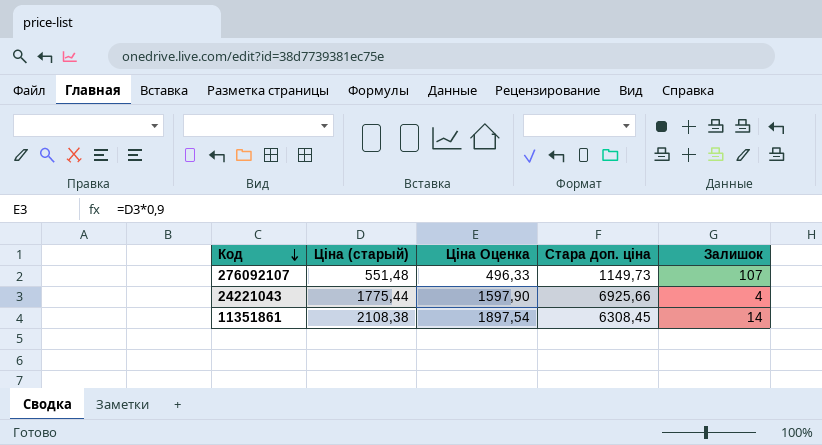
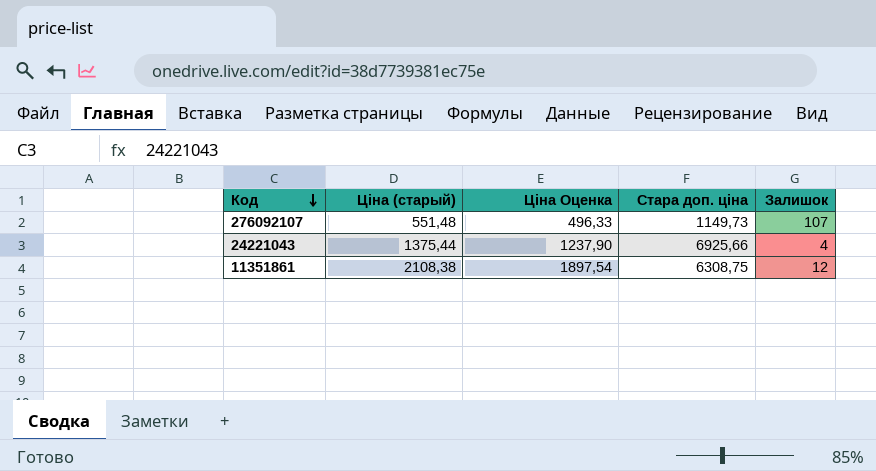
24221043 | Ціна (старый): 1775,44 -> 1375,44
24221043 | Ціна Оценка: 1597,90 -> 1237,90
11351861 | Стара доп. ціна: 6308,45 -> 6308,75
11351861 | Залишок: 14 -> 12

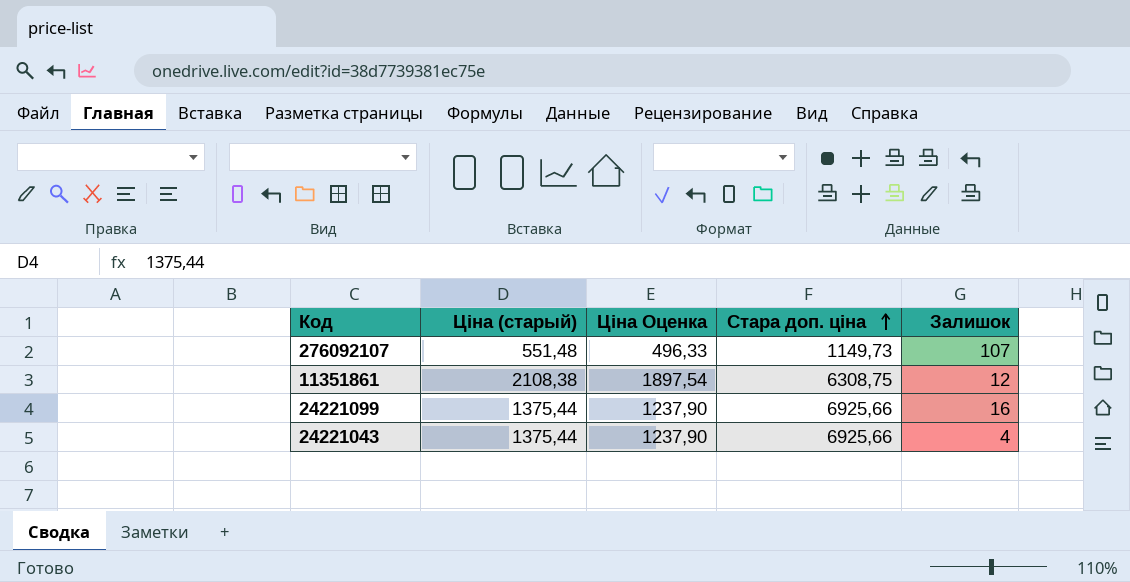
row order: Код descending -> Стара доп. ціна ascending
row 24221099: none -> 1375,44 | 1237,90 | 6925,66 | 16

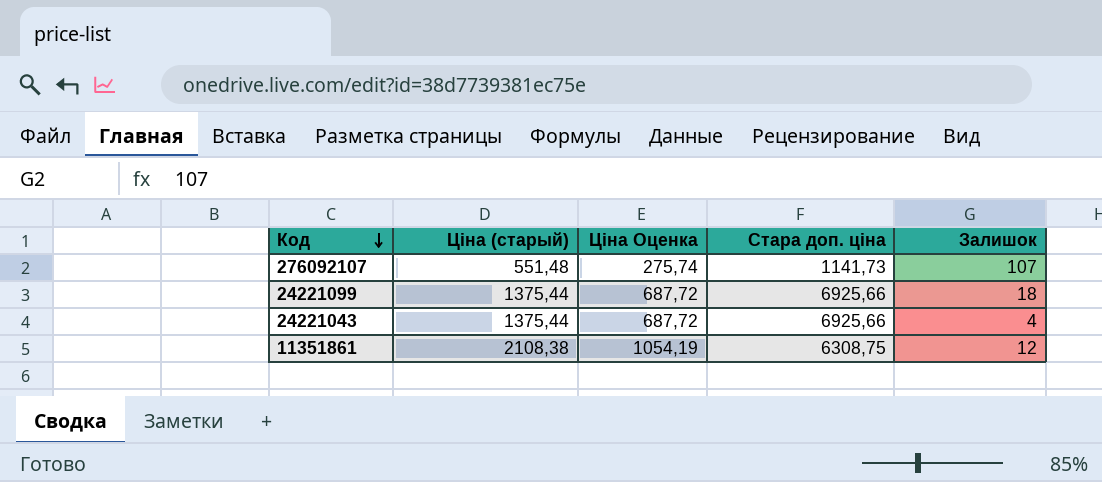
row order: Стара доп. ціна ascending -> Код descending
column Ціна Оценка | formula: [Ціна (старый)] * 0,9 -> [Ціна (старый)] * 0,5
276092107 | Стара доп. ціна: 1149,73 -> 1141,73
24221099 | Залишок: 16 -> 18

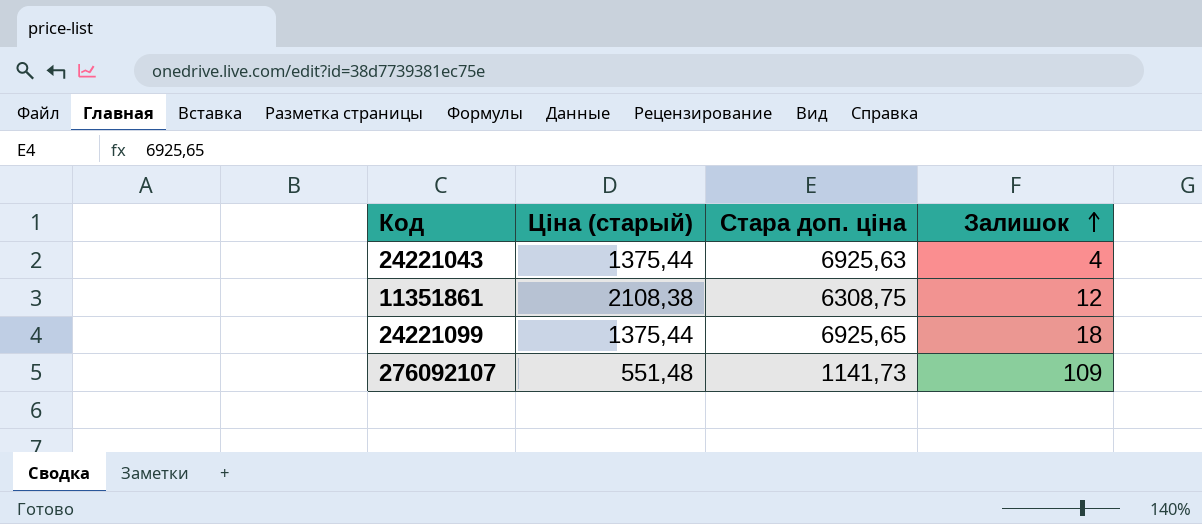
row order: Код descending -> Залишок ascending
column Ціна Оценка | formula: [Ціна (старый)] * 0,5 -> none
24221043 | Стара доп. ціна: 6925,66 -> 6925,63
24221099 | Стара доп. ціна: 6925,66 -> 6925,65
276092107 | Залишок: 107 -> 109

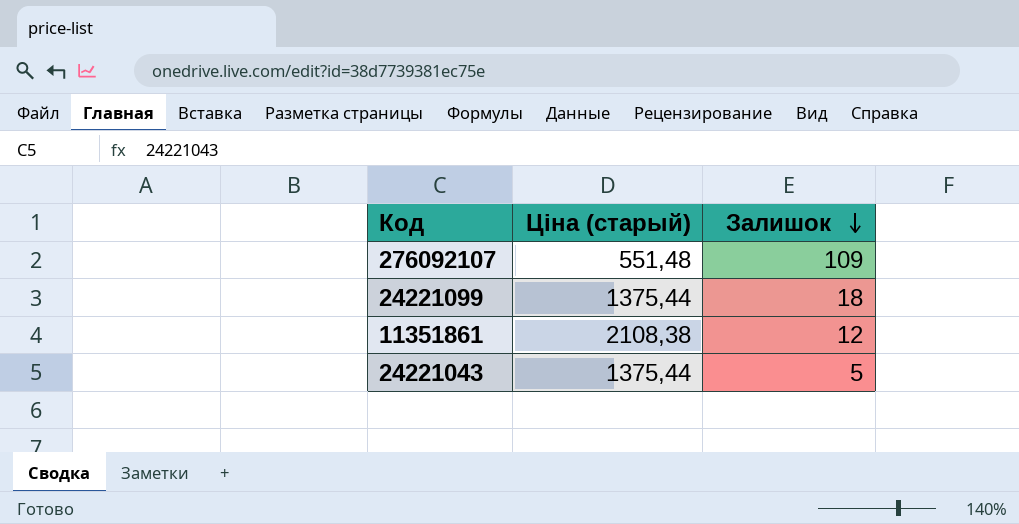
row order: Залишок ascending -> Залишок descending
column Стара доп. ціна | position: 3 -> none
24221043 | Залишок: 4 -> 5

